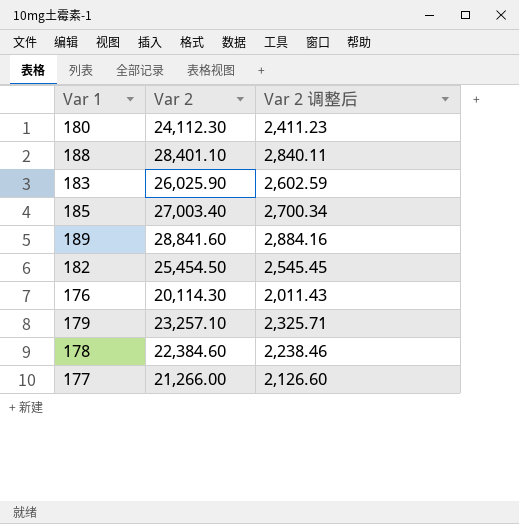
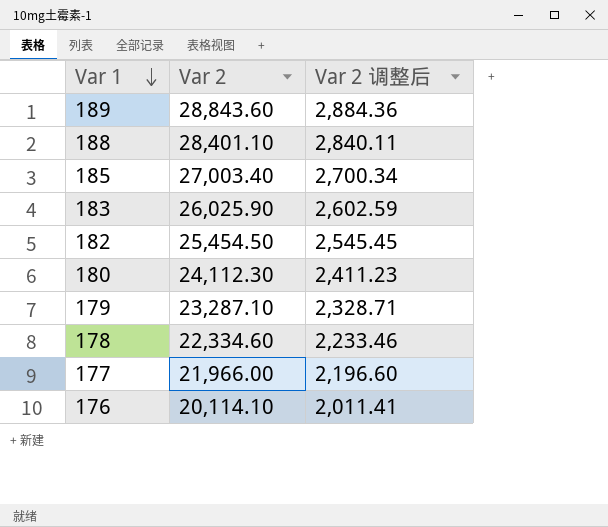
row order: none -> Var 1 descending
189 | Var 2: 28,841.60 -> 28,843.60
189 | Var 2 调整后: 2,884.16 -> 2,884.36
179 | Var 2: 23,257.10 -> 23,287.10
179 | Var 2 调整后: 2,325.71 -> 2,328.71
178 | Var 2: 22,384.60 -> 22,334.60
178 | Var 2 调整后: 2,238.46 -> 2,233.46
177 | Var 2: 21,266.00 -> 21,966.00
177 | Var 2 调整后: 2,126.60 -> 2,196.60
176 | Var 2: 20,114.30 -> 20,114.10
176 | Var 2 调整后: 2,011.43 -> 2,011.41

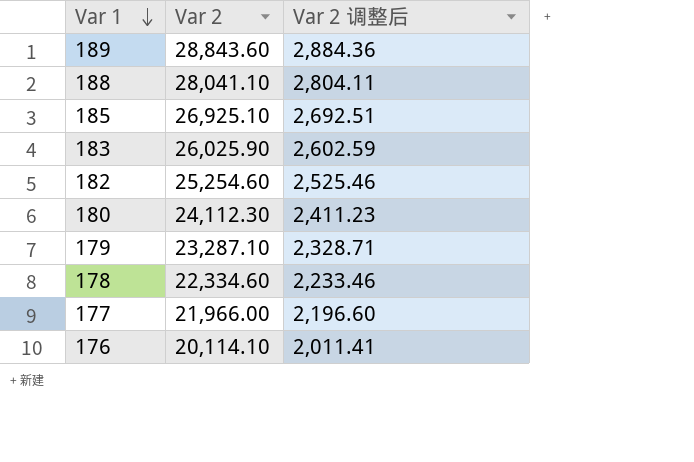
188 | Var 2: 28,401.10 -> 28,041.10
188 | Var 2 调整后: 2,840.11 -> 2,804.11
185 | Var 2: 27,003.40 -> 26,925.10
185 | Var 2 调整后: 2,700.34 -> 2,692.51
182 | Var 2: 25,454.50 -> 25,254.60
182 | Var 2 调整后: 2,545.45 -> 2,525.46

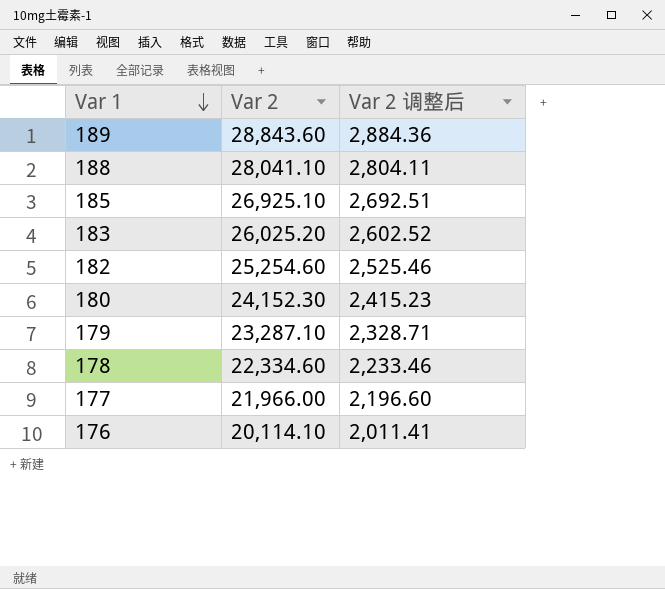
183 | Var 2: 26,025.90 -> 26,025.20
183 | Var 2 调整后: 2,602.59 -> 2,602.52
180 | Var 2: 24,112.30 -> 24,152.30
180 | Var 2 调整后: 2,411.23 -> 2,415.23

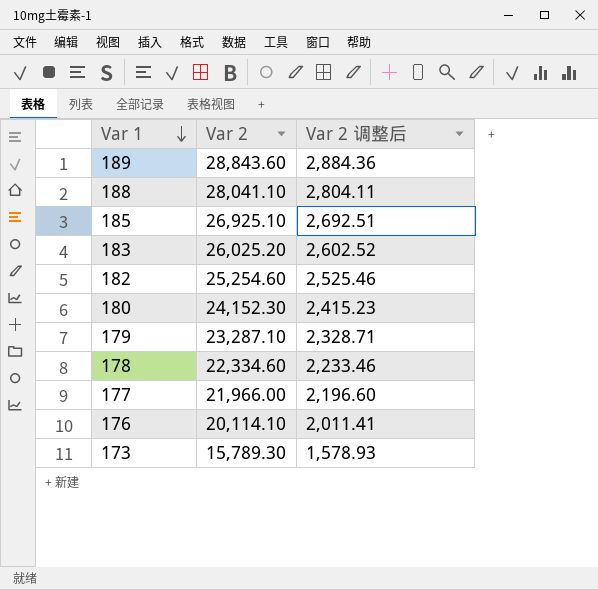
row 173: none -> 15,789.30 | 1,578.93

